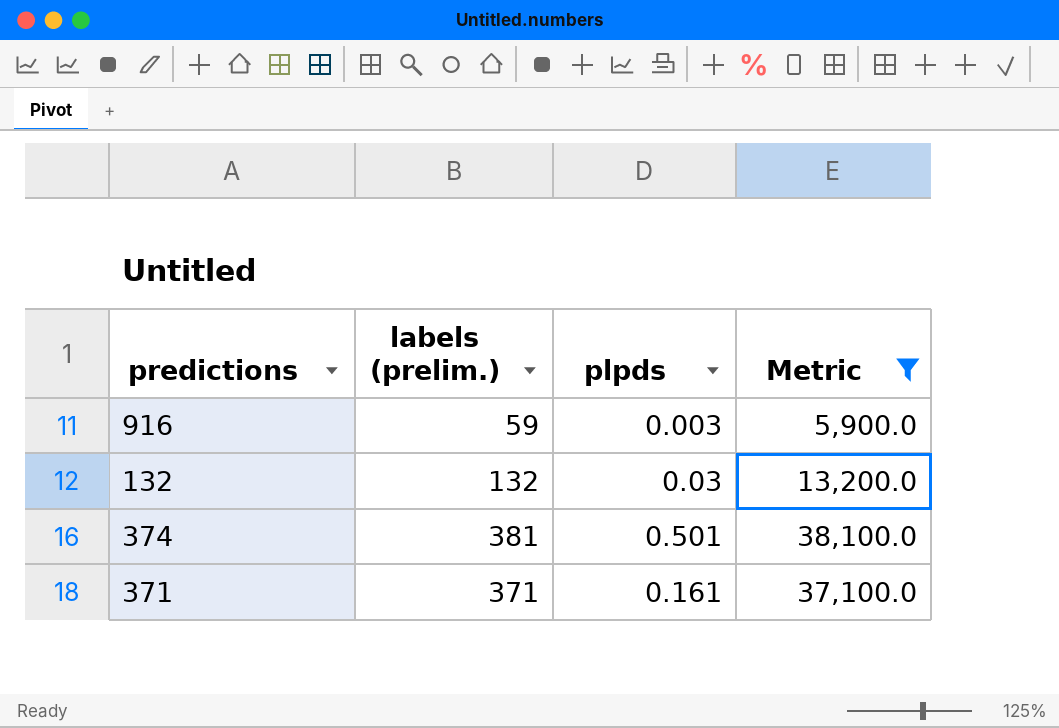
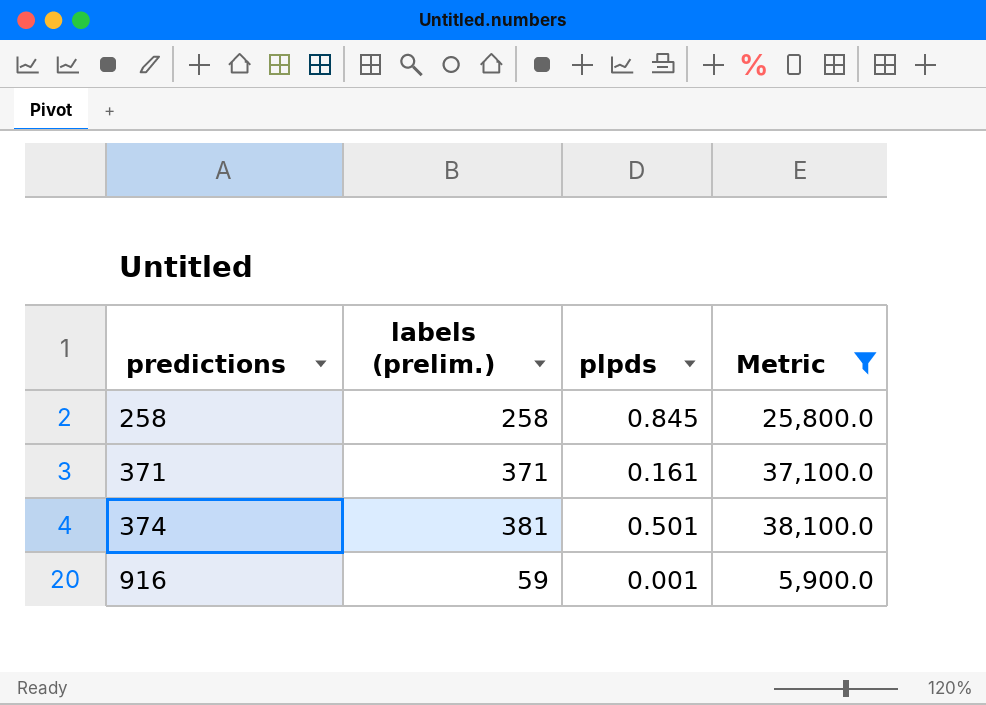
row order: none -> predictions ascending
row 132: 132 | 0.03 | 13,200.0 -> none
row 258: none -> 258 | 0.845 | 25,800.0
916 | plpds: 0.003 -> 0.001

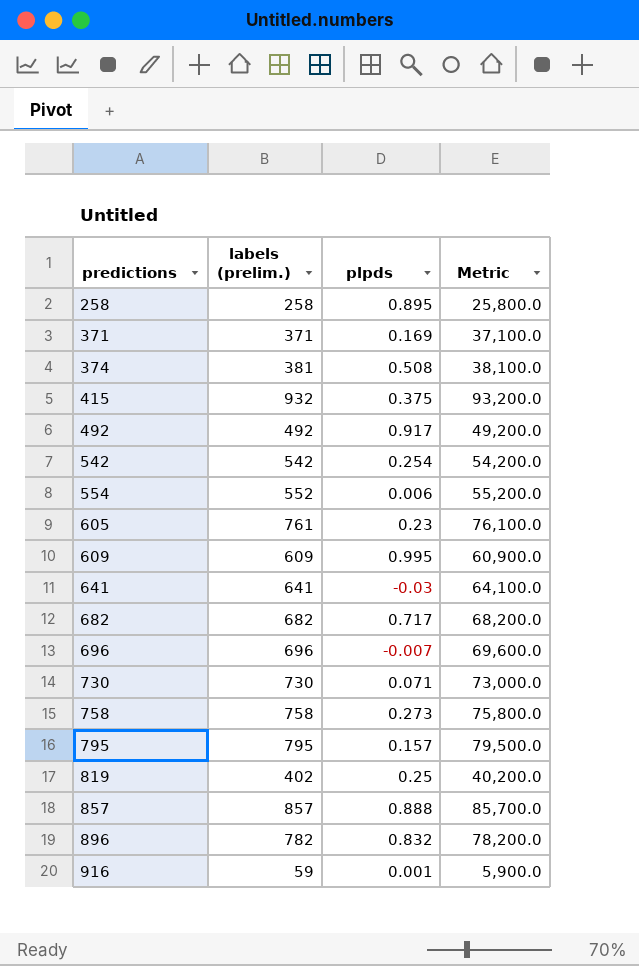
filter: Metric <= 38,100.0 -> none
258 | plpds: 0.845 -> 0.895
371 | plpds: 0.161 -> 0.169
374 | plpds: 0.501 -> 0.508

